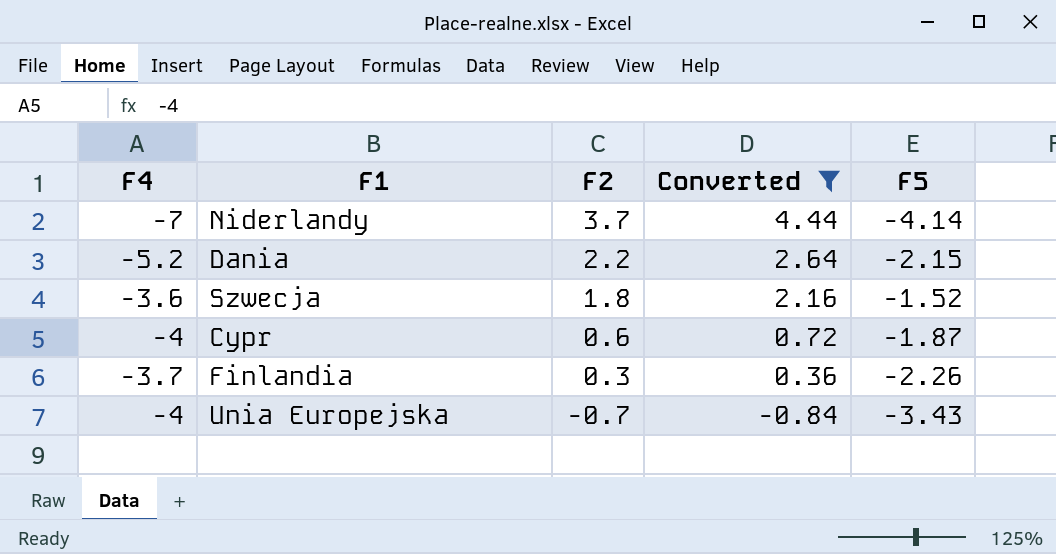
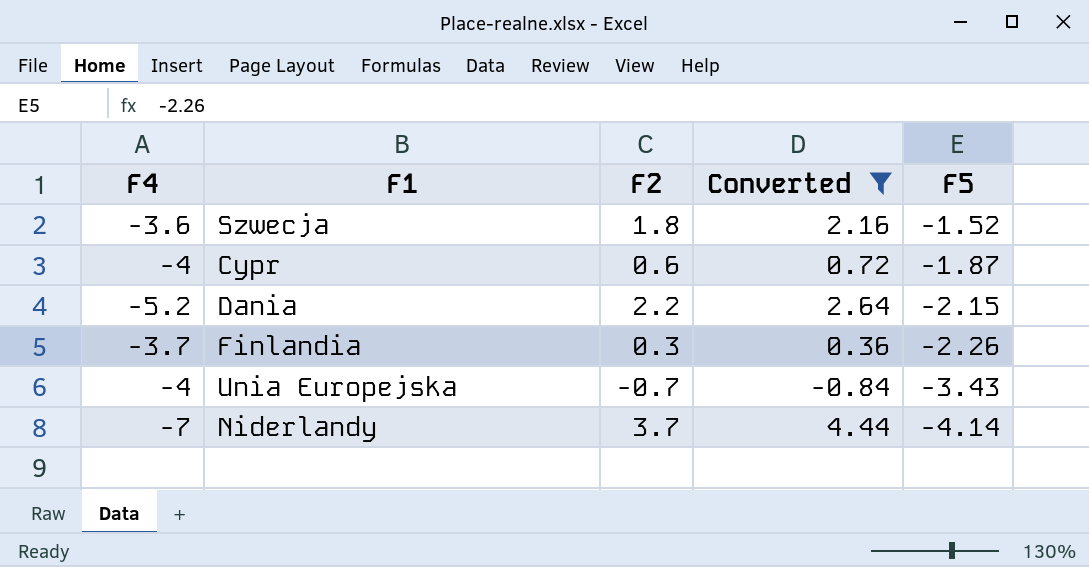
row order: F2 descending -> F5 descending

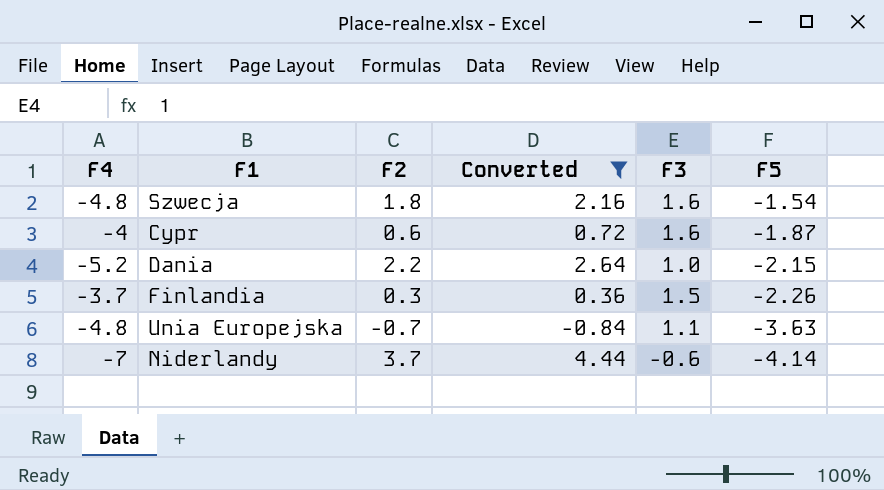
column F3 | position: none -> 5
Szwecja | F4: -3.6 -> -4.8
Szwecja | F5: -1.52 -> -1.54
Unia Europejska | F4: -4 -> -4.8
Unia Europejska | F5: -3.43 -> -3.63

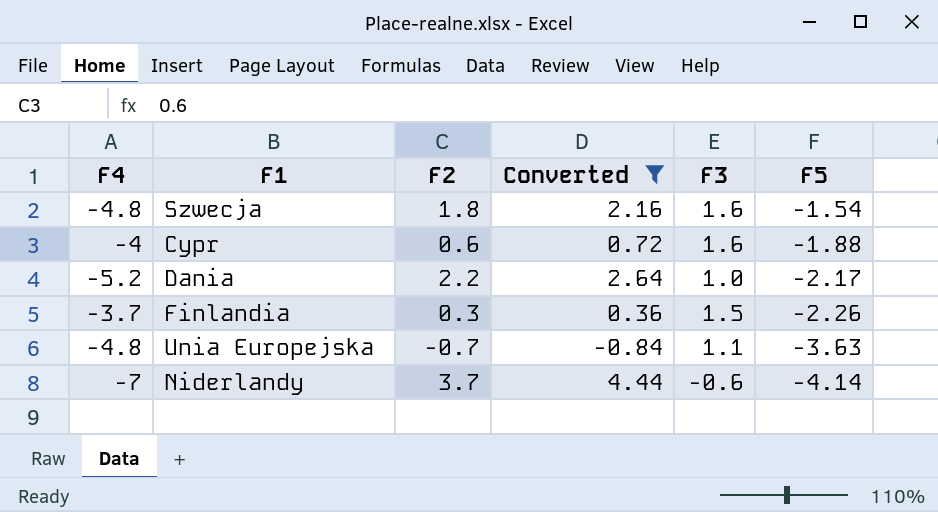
Cypr | F5: -1.87 -> -1.88
Dania | F5: -2.15 -> -2.17

